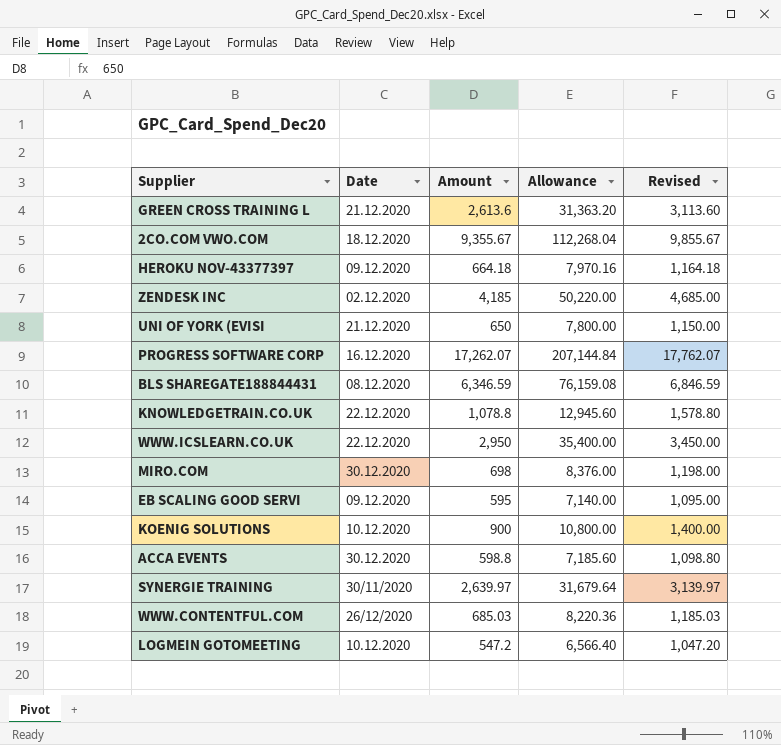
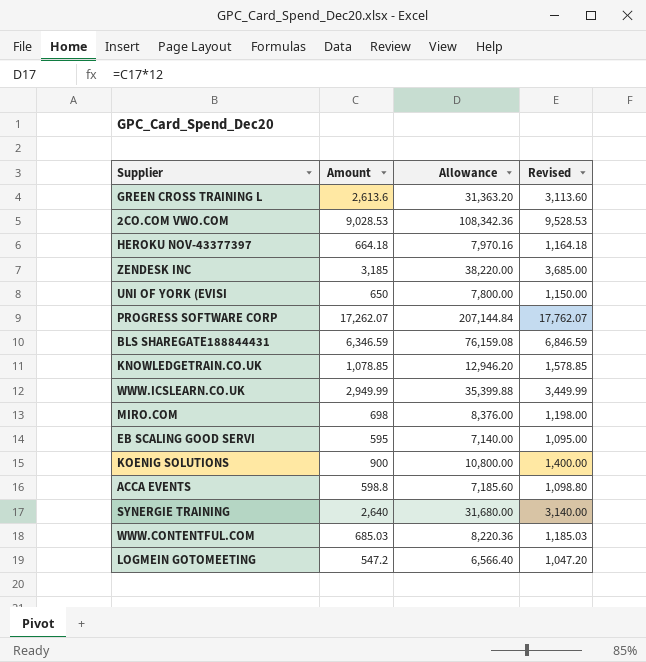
column Date | position: 2 -> none
2CO.COM VWO.COM | Amount: 9,355.67 -> 9,028.53
2CO.COM VWO.COM | Allowance: 112,268.04 -> 108,342.36
2CO.COM VWO.COM | Revised: 9,855.67 -> 9,528.53
ZENDESK INC | Amount: 4,185 -> 3,185
ZENDESK INC | Allowance: 50,220.00 -> 38,220.00
ZENDESK INC | Revised: 4,685.00 -> 3,685.00
KNOWLEDGETRAIN.CO.UK | Amount: 1,078.8 -> 1,078.85
KNOWLEDGETRAIN.CO.UK | Allowance: 12,945.60 -> 12,946.20
KNOWLEDGETRAIN.CO.UK | Revised: 1,578.80 -> 1,578.85
WWW.ICSLEARN.CO.UK | Amount: 2,950 -> 2,949.99
WWW.ICSLEARN.CO.UK | Allowance: 35,400.00 -> 35,399.88
WWW.ICSLEARN.CO.UK | Revised: 3,450.00 -> 3,449.99
SYNERGIE TRAINING | Amount: 2,639.97 -> 2,640
SYNERGIE TRAINING | Allowance: 31,679.64 -> 31,680.00
SYNERGIE TRAINING | Revised: 3,139.97 -> 3,140.00

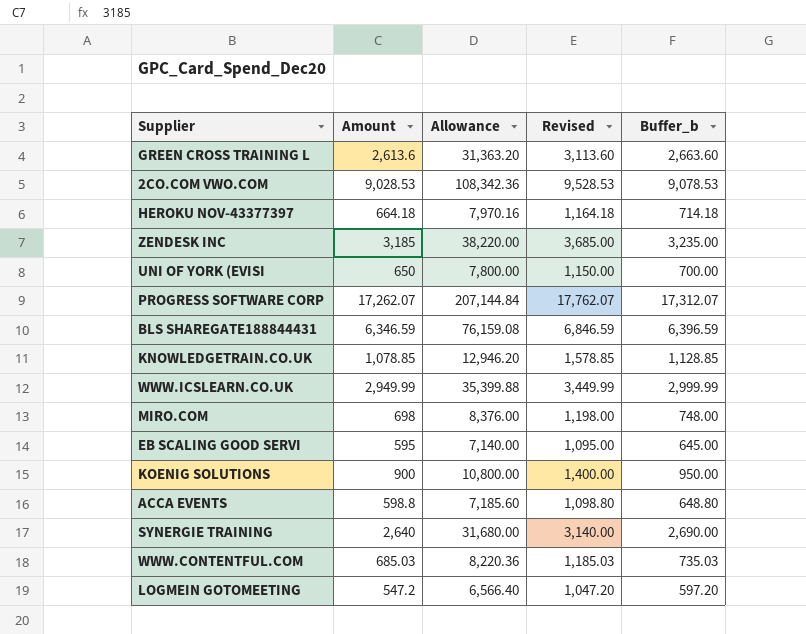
column Buffer_b | formula: none -> [Amount] + 50

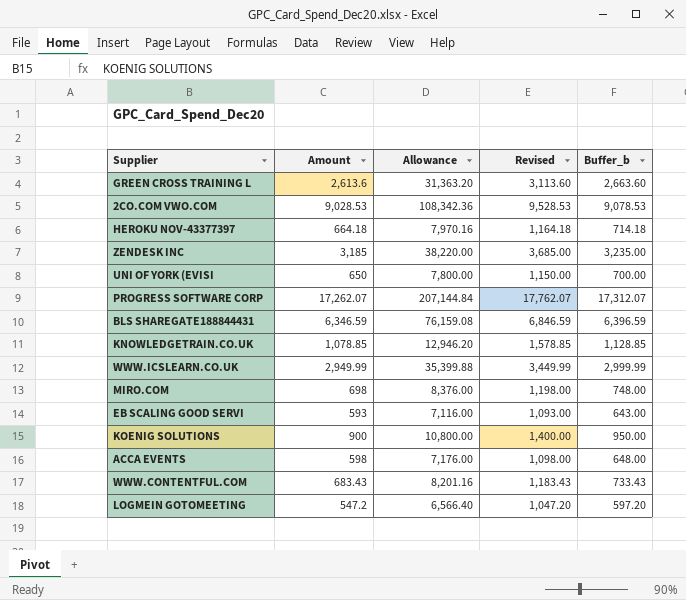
row SYNERGIE TRAINING: 2,640 | 31,680.00 | 3,140.00 | 2,690.00 -> none
EB SCALING GOOD SERVI | Amount: 595 -> 593
EB SCALING GOOD SERVI | Allowance: 7,140.00 -> 7,116.00
EB SCALING GOOD SERVI | Revised: 1,095.00 -> 1,093.00
EB SCALING GOOD SERVI | Buffer_b: 645.00 -> 643.00
ACCA EVENTS | Amount: 598.8 -> 598
ACCA EVENTS | Allowance: 7,185.60 -> 7,176.00
ACCA EVENTS | Revised: 1,098.80 -> 1,098.00
ACCA EVENTS | Buffer_b: 648.80 -> 648.00
WWW.CONTENTFUL.COM | Amount: 685.03 -> 683.43
WWW.CONTENTFUL.COM | Allowance: 8,220.36 -> 8,201.16
WWW.CONTENTFUL.COM | Revised: 1,185.03 -> 1,183.43
WWW.CONTENTFUL.COM | Buffer_b: 735.03 -> 733.43

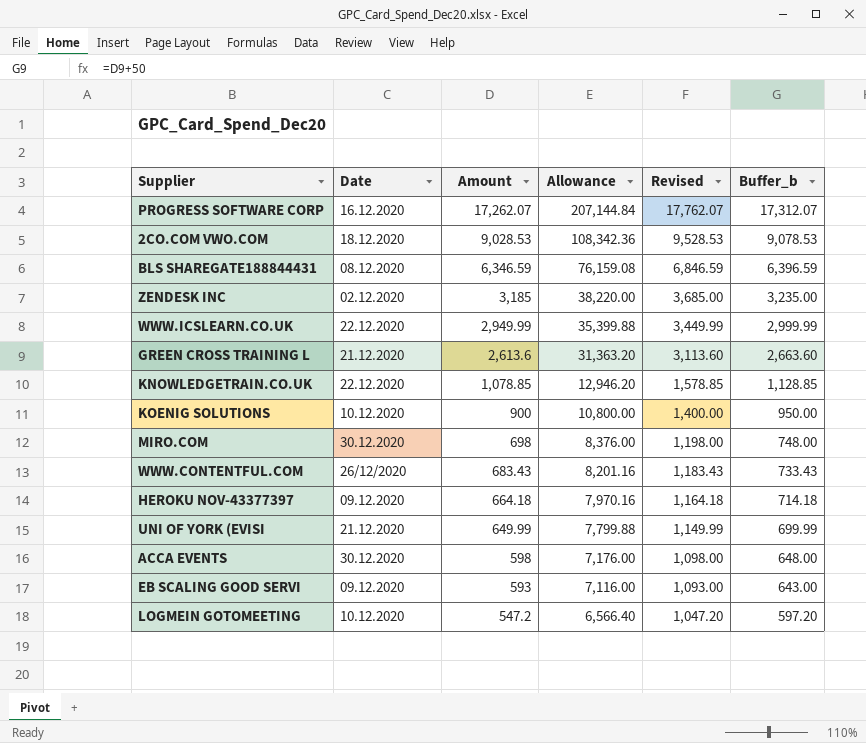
row order: none -> Amount descending
column Date | position: none -> 2
UNI OF YORK (EVISI | Amount: 650 -> 649.99
UNI OF YORK (EVISI | Allowance: 7,800.00 -> 7,799.88
UNI OF YORK (EVISI | Revised: 1,150.00 -> 1,149.99
UNI OF YORK (EVISI | Buffer_b: 700.00 -> 699.99

